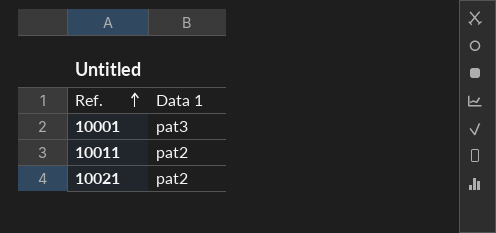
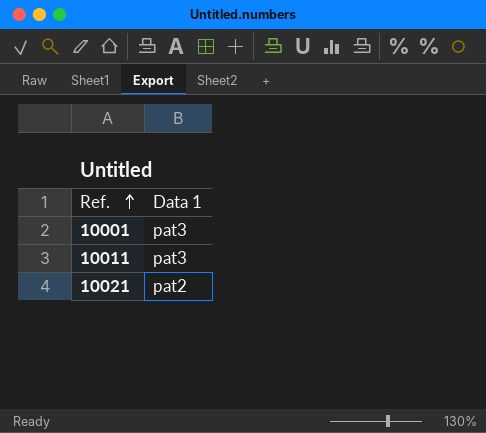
10011 | Data 1: pat2 -> pat3

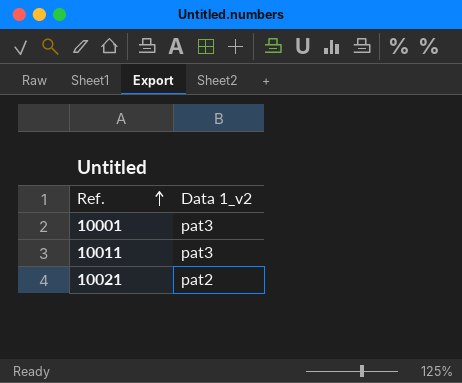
column name: Data 1 -> Data 1_v2

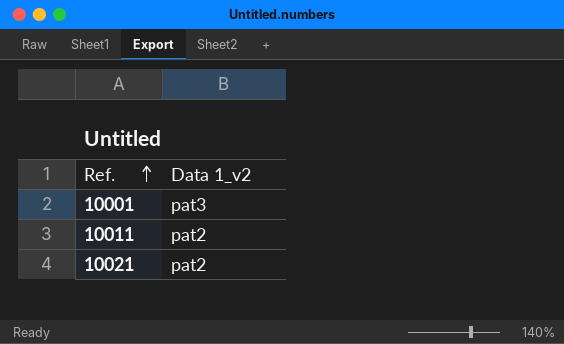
10011 | Data 1_v2: pat3 -> pat2

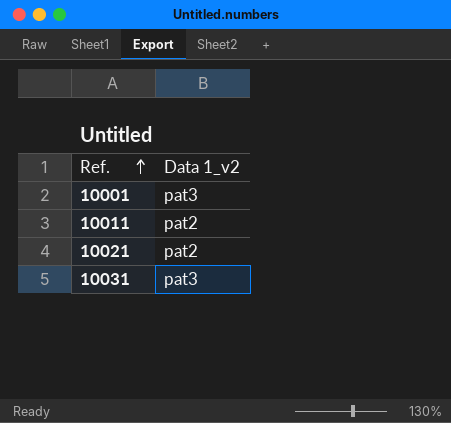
row 10031: none -> pat3

